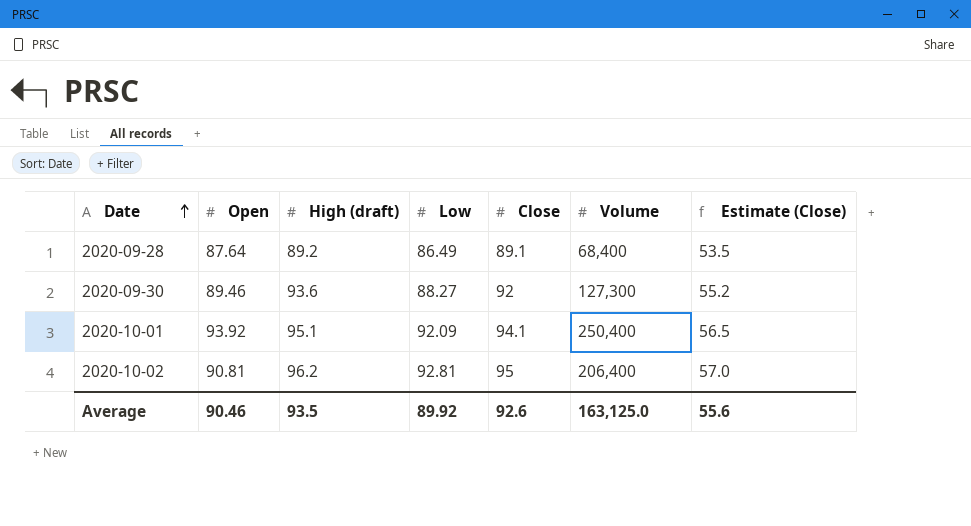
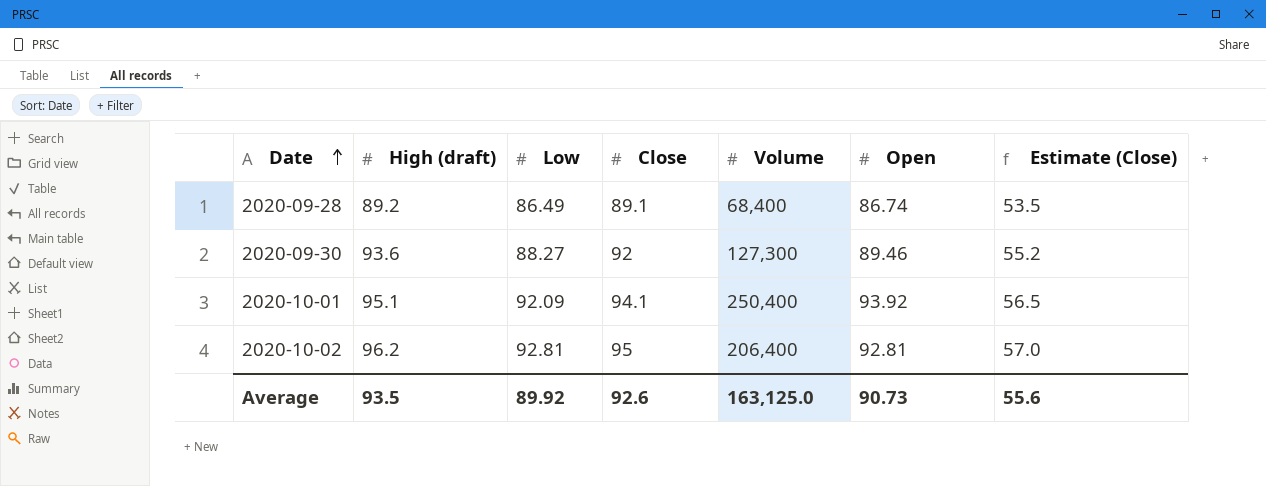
column Open | position: 2 -> 6
2020-09-28 | Open: 87.64 -> 86.74
2020-10-02 | Open: 90.81 -> 92.81
Average | Open: 90.46 -> 90.73

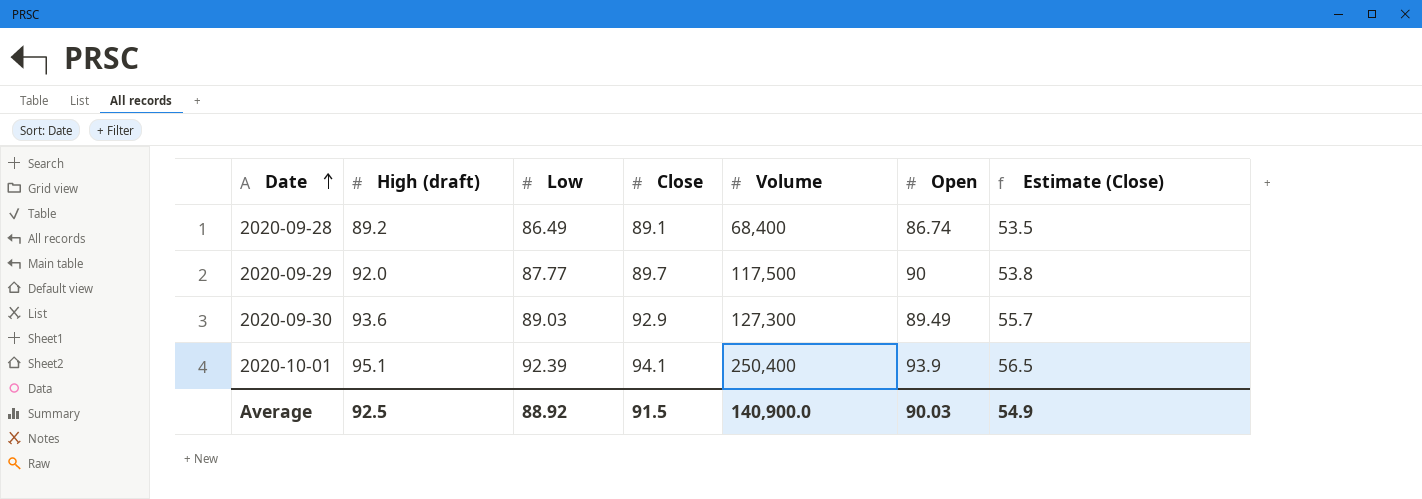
row 2020-10-02: 96.2 | 92.81 | 95 | 206,400 | 92.81 | 57.0 -> none
row 2020-09-29: none -> 92.0 | 87.77 | 89.7 | 117,500 | 90 | 53.8
2020-09-30 | Low: 88.27 -> 89.03
2020-09-30 | Close: 92 -> 92.9
2020-09-30 | Open: 89.46 -> 89.49
2020-09-30 | Estimate (Close): 55.2 -> 55.7
2020-10-01 | Low: 92.09 -> 92.39
2020-10-01 | Open: 93.92 -> 93.9
Average | High (draft): 93.5 -> 92.5
Average | Low: 89.92 -> 88.92
Average | Close: 92.6 -> 91.5
Average | Volume: 163,125.0 -> 140,900.0
Average | Open: 90.73 -> 90.03
Average | Estimate (Close): 55.6 -> 54.9

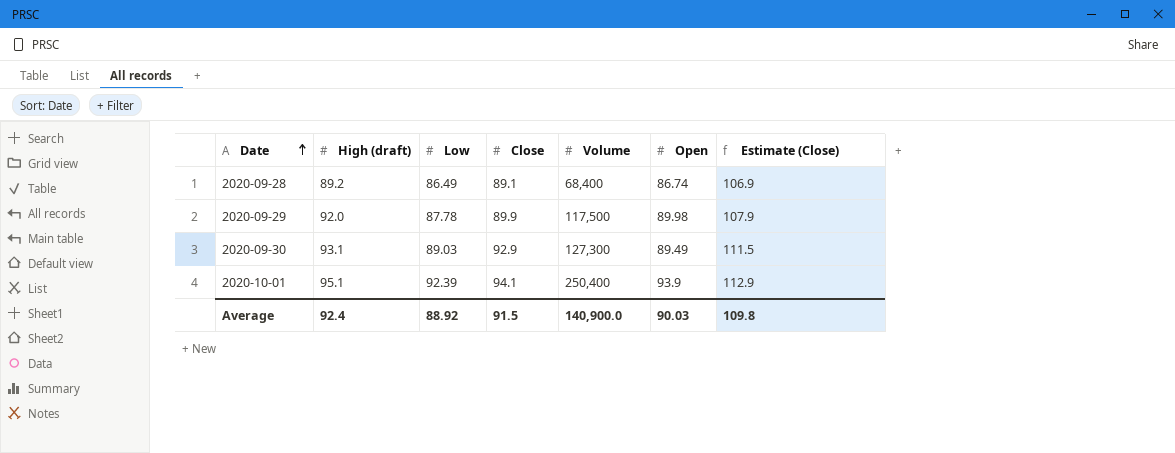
column Estimate (Close) | formula: [Close] * 0.6 -> [Close] * 1.2
2020-09-29 | Low: 87.77 -> 87.78
2020-09-29 | Close: 89.7 -> 89.9
2020-09-29 | Open: 90 -> 89.98
2020-09-30 | High (draft): 93.6 -> 93.1
Average | High (draft): 92.5 -> 92.4
Average | Estimate (Close): 54.9 -> 109.8

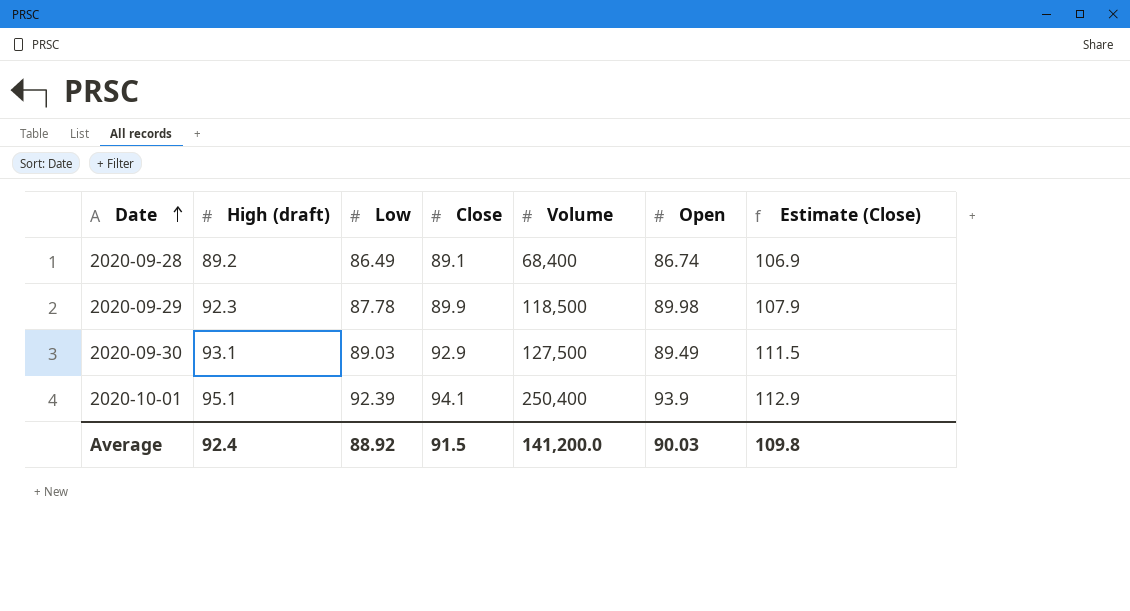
2020-09-29 | High (draft): 92.0 -> 92.3
2020-09-29 | Volume: 117,500 -> 118,500
2020-09-30 | Volume: 127,300 -> 127,500
Average | Volume: 140,900.0 -> 141,200.0

